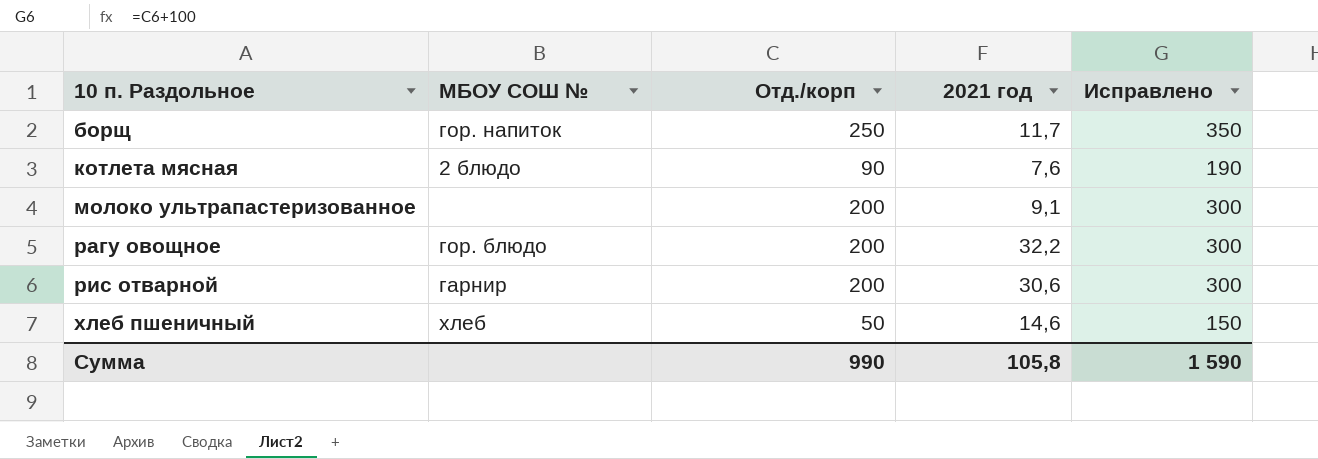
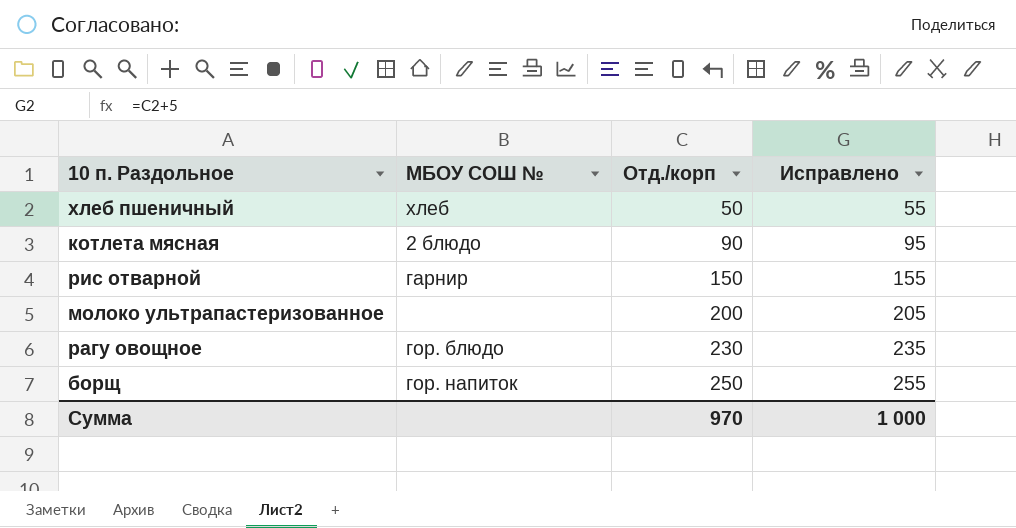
row order: 10 п. Раздольное ascending -> Отд./корп ascending
column 2021 год | position: 4 -> none
column Исправлено | formula: [Отд./корп] + 100 -> [Отд./корп] + 5
рис отварной | Отд./корп: 200 -> 150
рагу овощное | Отд./корп: 200 -> 230
Сумма | Отд./корп: 990 -> 970
Сумма | Исправлено: 1 590 -> 1 000

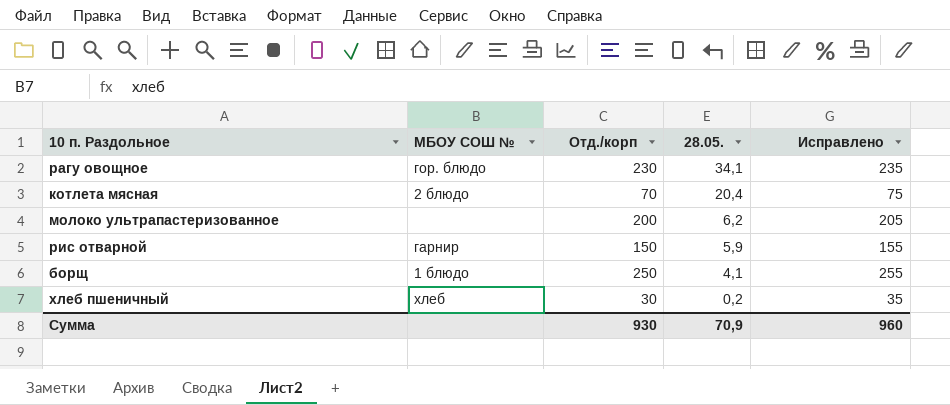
row order: Отд./корп ascending -> 28.05. descending
column 28.05. | position: none -> 4
котлета мясная | Отд./корп: 90 -> 70
котлета мясная | Исправлено: 95 -> 75
борщ | МБОУ СОШ №: гор. напиток -> 1 блюдо
хлеб пшеничный | Отд./корп: 50 -> 30
хлеб пшеничный | Исправлено: 55 -> 35
Сумма | Отд./корп: 970 -> 930
Сумма | Исправлено: 1 000 -> 960

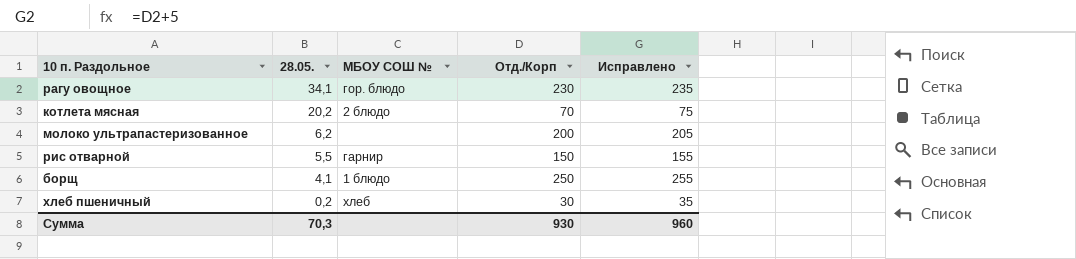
column 28.05. | position: 4 -> 2
column name: Отд./корп -> Отд./Корп
котлета мясная | 28.05.: 20,4 -> 20,2
рис отварной | 28.05.: 5,9 -> 5,5
Сумма | 28.05.: 70,9 -> 70,3

